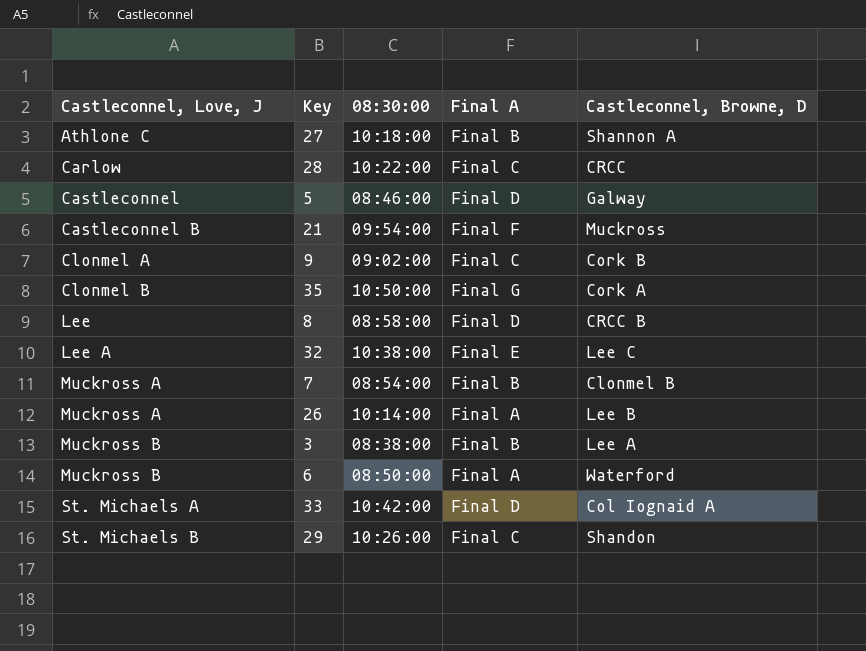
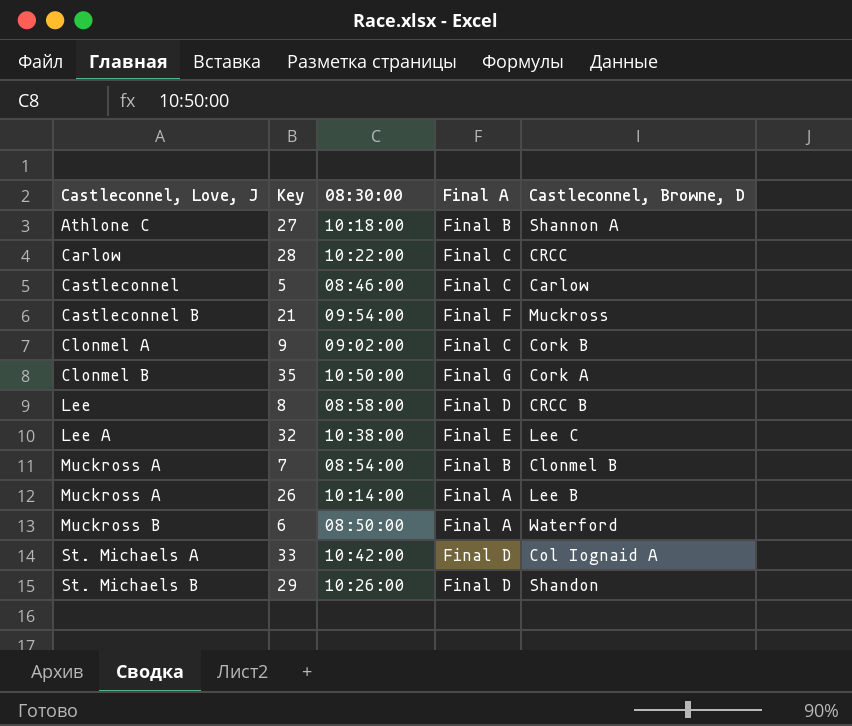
row 3: Muckross B | 08:38:00 | Final B | Lee A -> none
5 | Final A: Final D -> Final C
5 | Castleconnel, Browne, D: Galway -> Carlow
29 | Final A: Final C -> Final D

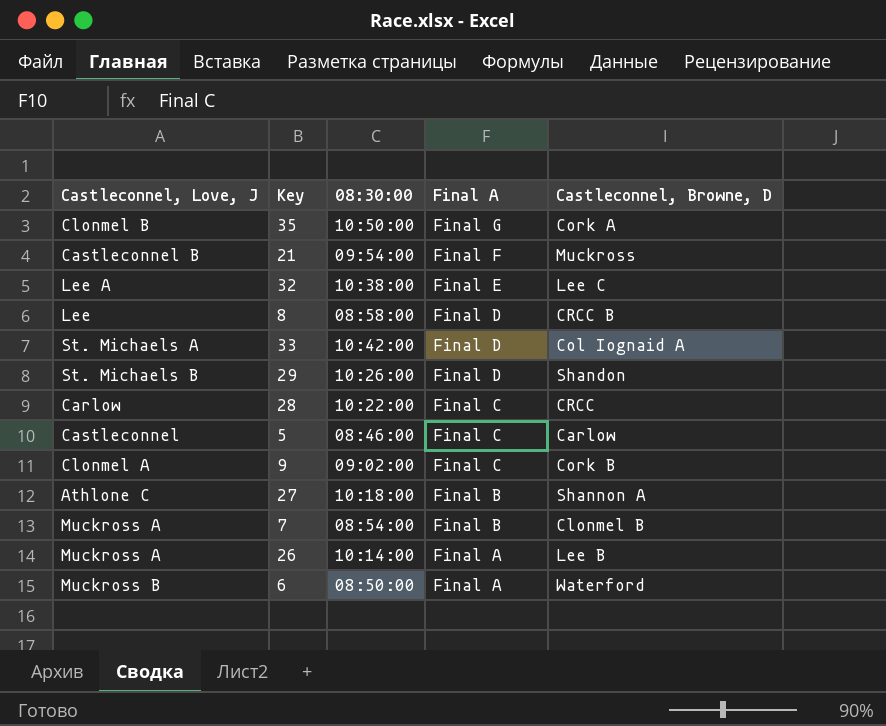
row order: Castleconnel, Love, J ascending -> Final A descending

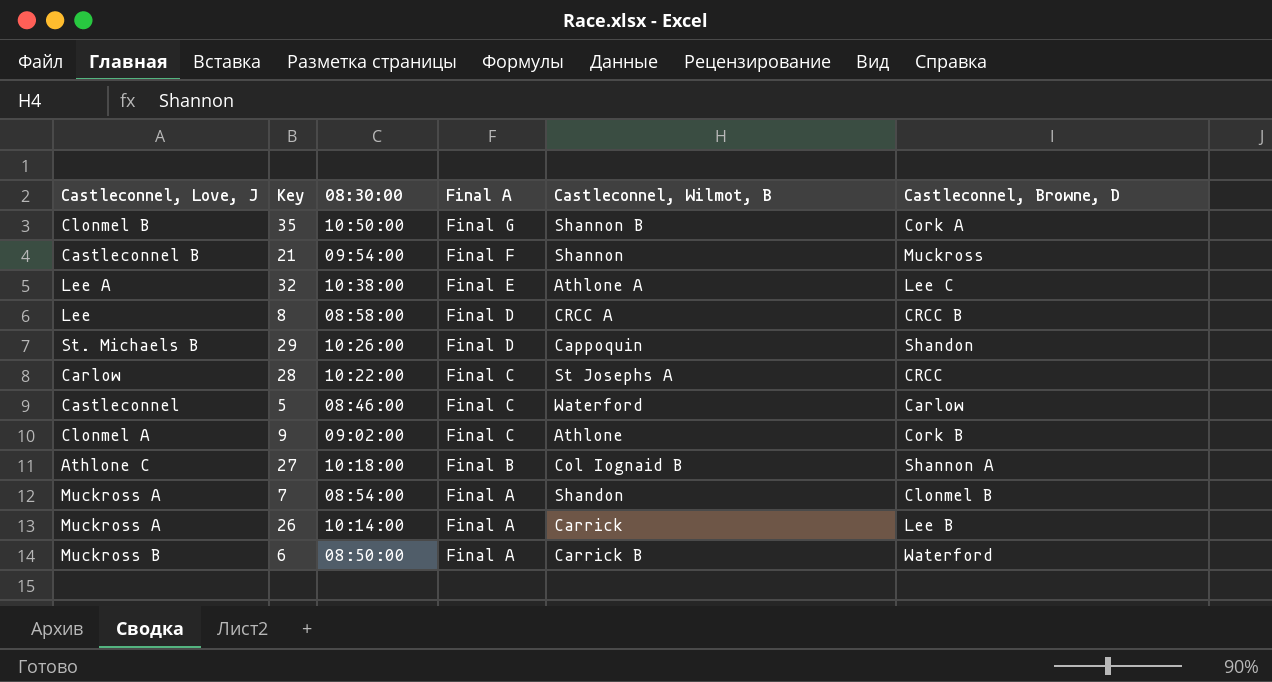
column Castleconnel, Wilmot, B | position: none -> 5
row 33: St. Michaels A | 10:42:00 | Final D | Col Iognaid A -> none
7 | Final A: Final B -> Final A

